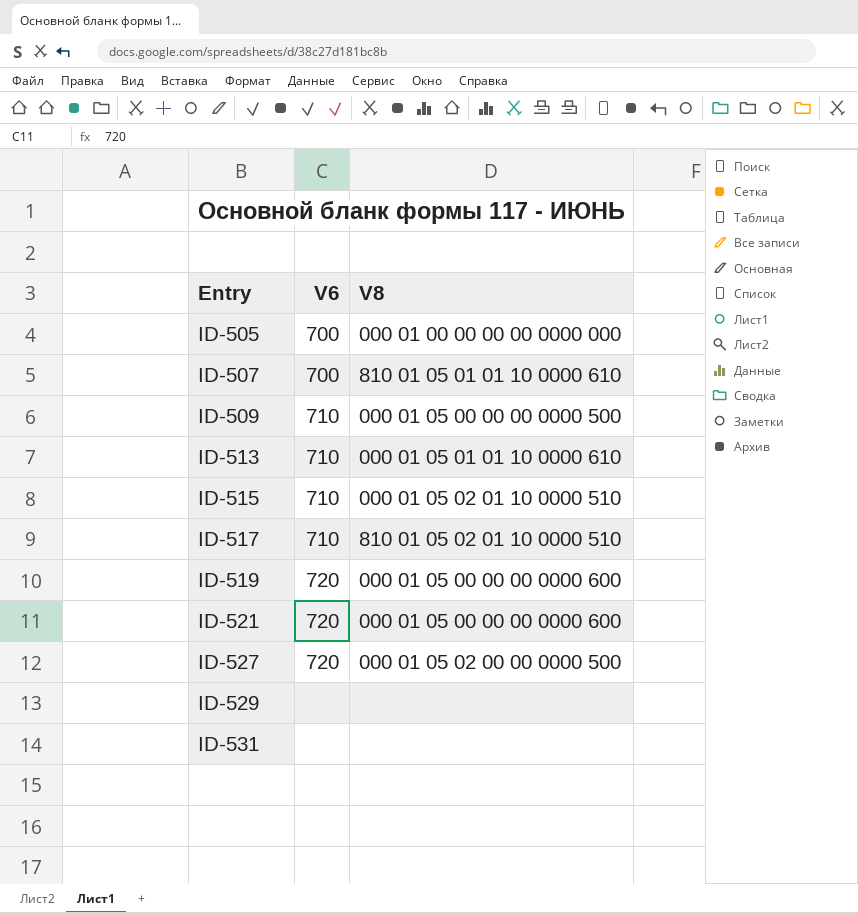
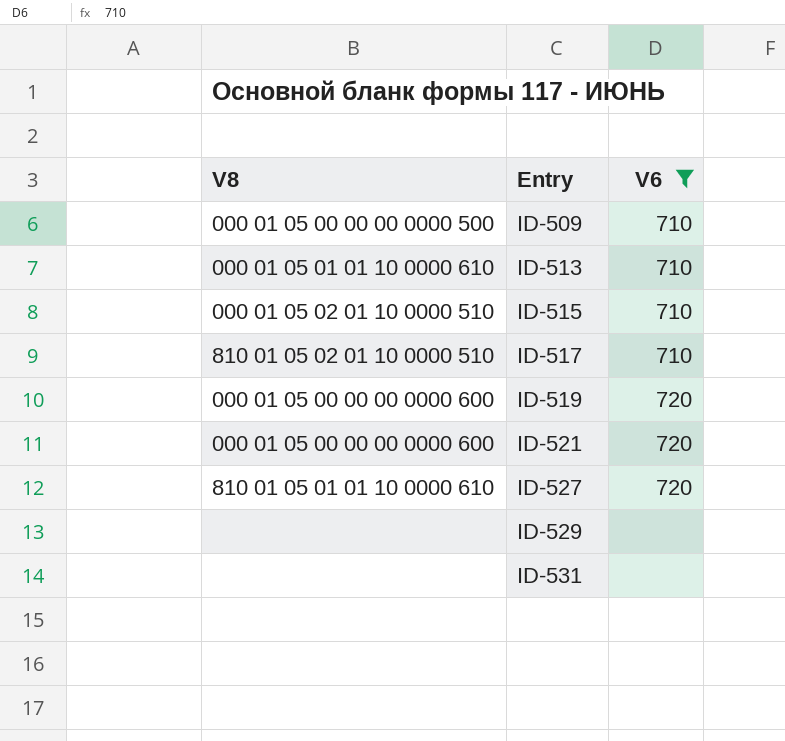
filter: none -> V6 != 700
column V8 | position: 3 -> 1
ID-527 | V8: 000 01 05 02 00 00 0000 500 -> 810 01 05 01 01 10 0000 610

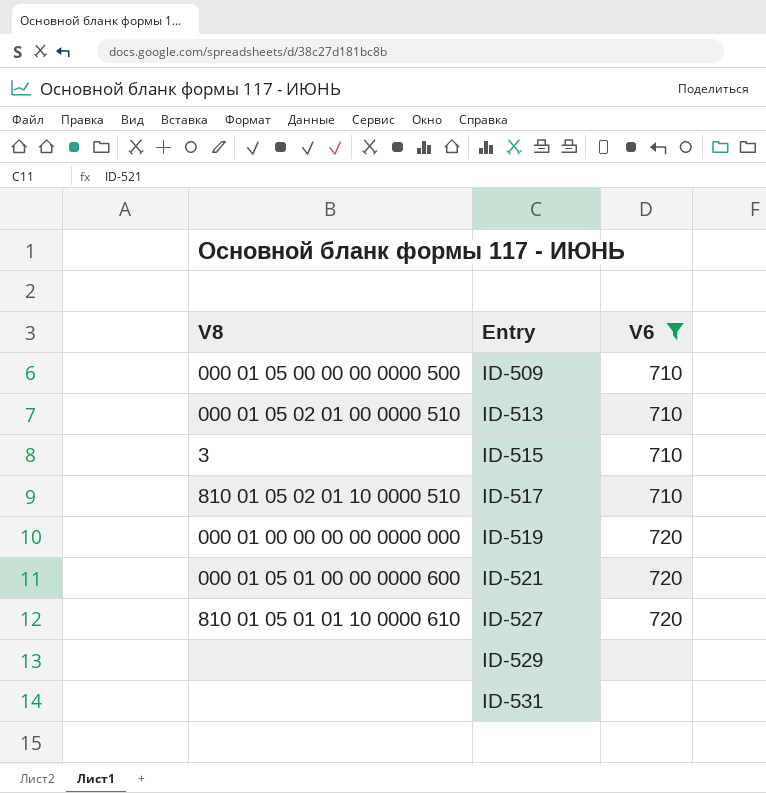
ID-513 | V8: 000 01 05 01 01 10 0000 610 -> 000 01 05 02 01 00 0000 510
ID-515 | V8: 000 01 05 02 01 10 0000 510 -> 3
ID-519 | V8: 000 01 05 00 00 00 0000 600 -> 000 01 00 00 00 00 0000 000
ID-521 | V8: 000 01 05 00 00 00 0000 600 -> 000 01 05 01 00 00 0000 600

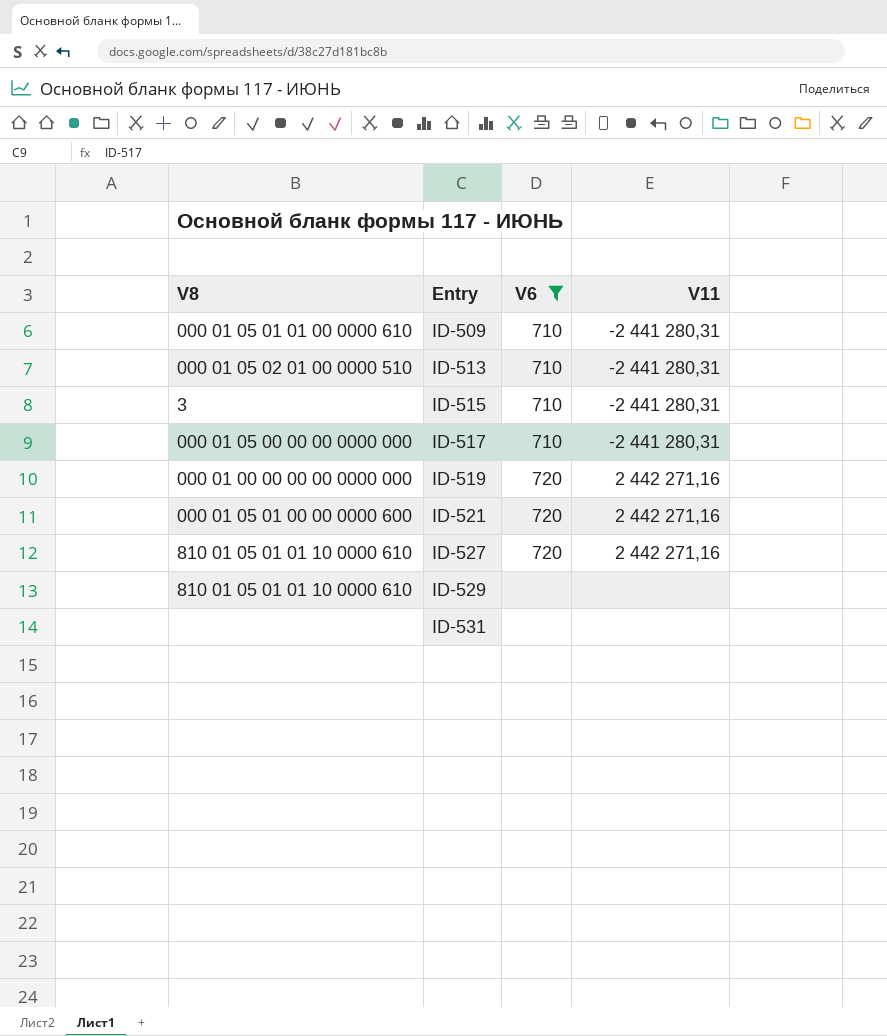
column V11 | position: none -> 4
ID-509 | V8: 000 01 05 00 00 00 0000 500 -> 000 01 05 01 01 00 0000 610
ID-517 | V8: 810 01 05 02 01 10 0000 510 -> 000 01 05 00 00 00 0000 000
ID-529 | V8: none -> 810 01 05 01 01 10 0000 610

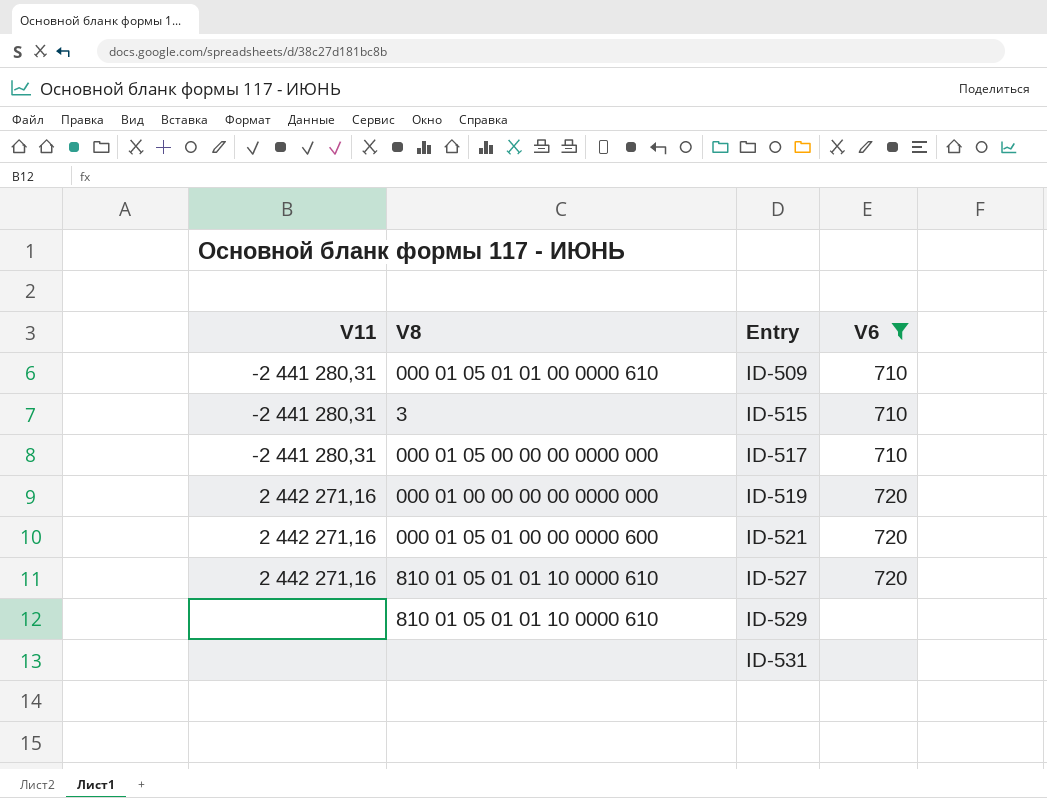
column V11 | position: 4 -> 1
row ID-513: 000 01 05 02 01 00 0000 510 | 710 | -2 441 280,31 -> none

